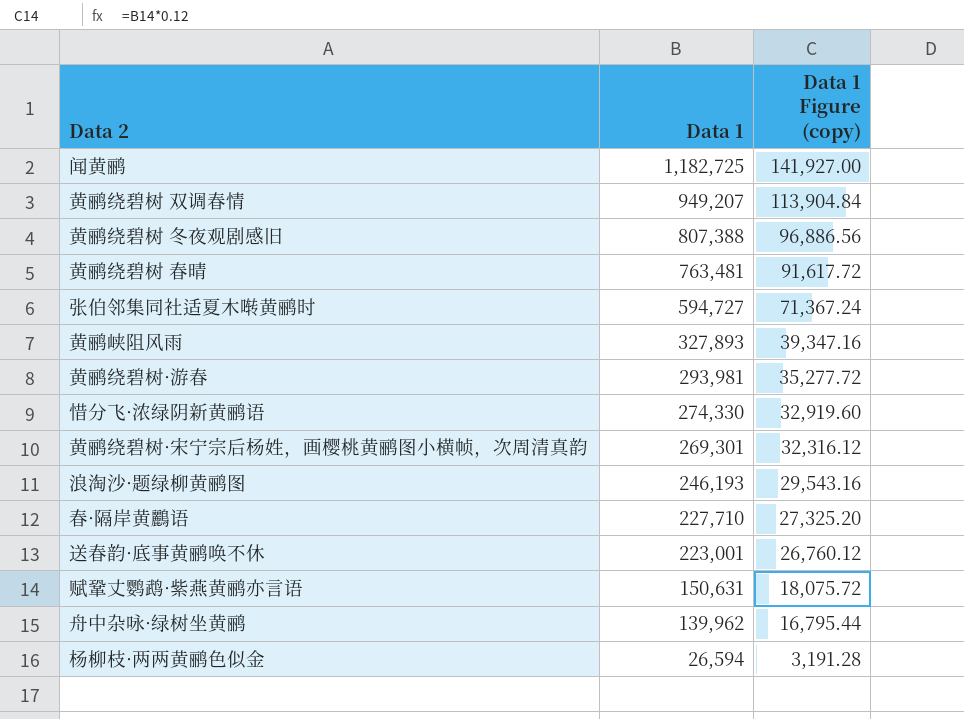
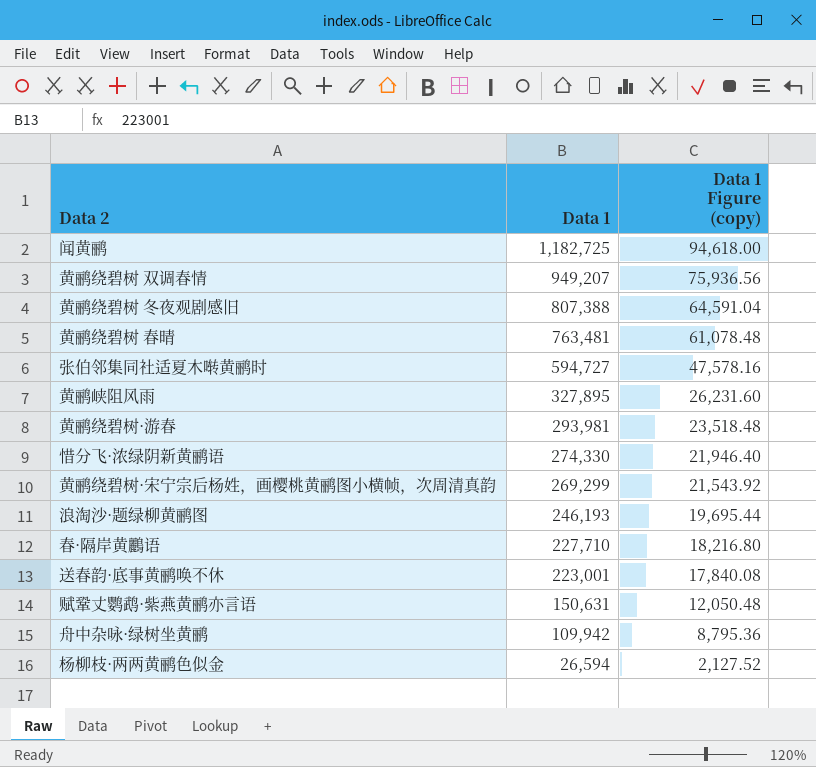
column Data 1 Figure (copy) | formula: [Data 1] * 0.12 -> [Data 1] * 0.08
黄鹂峡阻风雨 | Data 1: 327,893 -> 327,895
黄鹂绕碧树·宋宁宗后杨姓，画樱桃黄鹂图小横帧，次周清真韵 | Data 1: 269,301 -> 269,299
舟中杂咏·绿树坐黄鹂 | Data 1: 139,962 -> 109,942

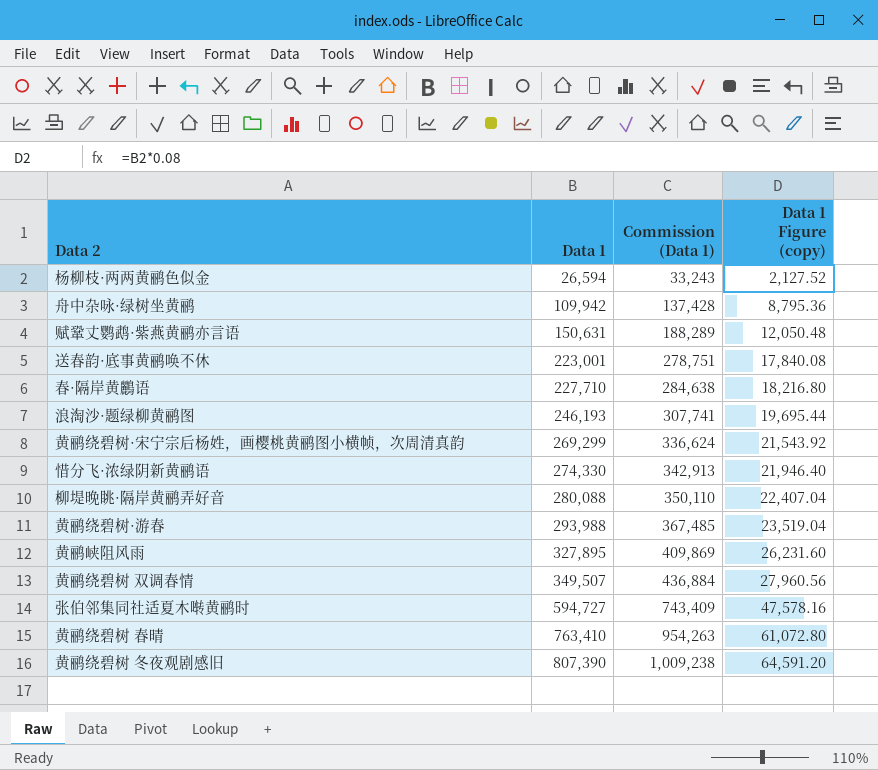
row order: Data 1 descending -> Data 1 ascending
column Commission (Data 1) | formula: none -> [Data 1] * 1.25
row 闻黄鹂: 1,182,725 | 94,618.00 -> none
row 柳堤晚眺·隔岸黄鹂弄好音: none -> 280,088 | 350,110 | 22,407.04
黄鹂绕碧树·游春 | Data 1: 293,981 -> 293,988
黄鹂绕碧树·游春 | Data 1 Figure (copy): 23,518.48 -> 23,519.04
黄鹂绕碧树 双调春情 | Data 1: 949,207 -> 349,507
黄鹂绕碧树 双调春情 | Data 1 Figure (copy): 75,936.56 -> 27,960.56
黄鹂绕碧树 春晴 | Data 1: 763,481 -> 763,410
黄鹂绕碧树 春晴 | Data 1 Figure (copy): 61,078.48 -> 61,072.80
黄鹂绕碧树 冬夜观剧感旧 | Data 1: 807,388 -> 807,390
黄鹂绕碧树 冬夜观剧感旧 | Data 1 Figure (copy): 64,591.04 -> 64,591.20

